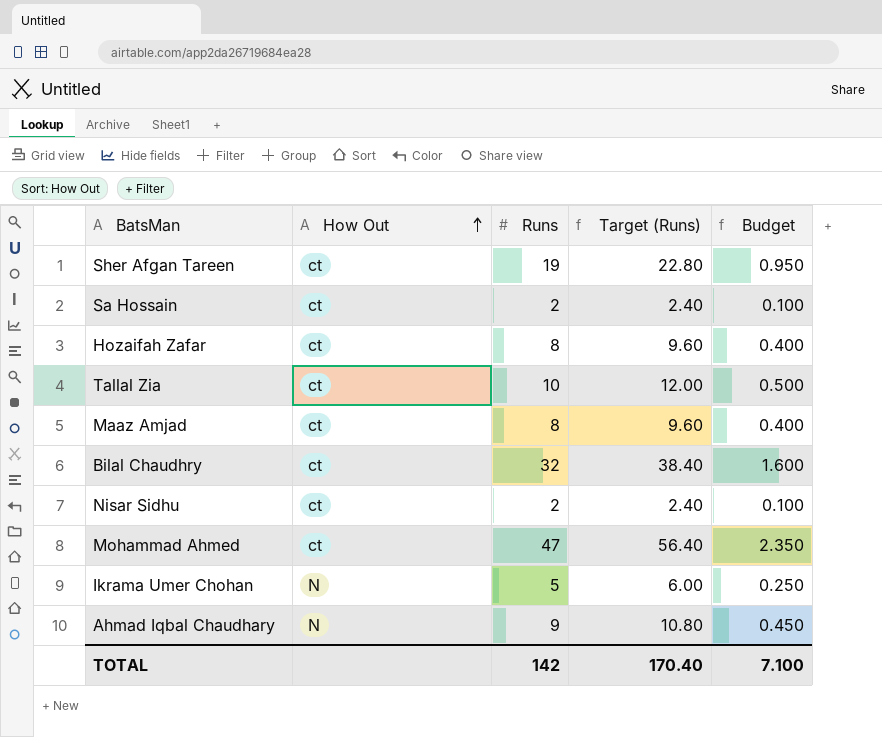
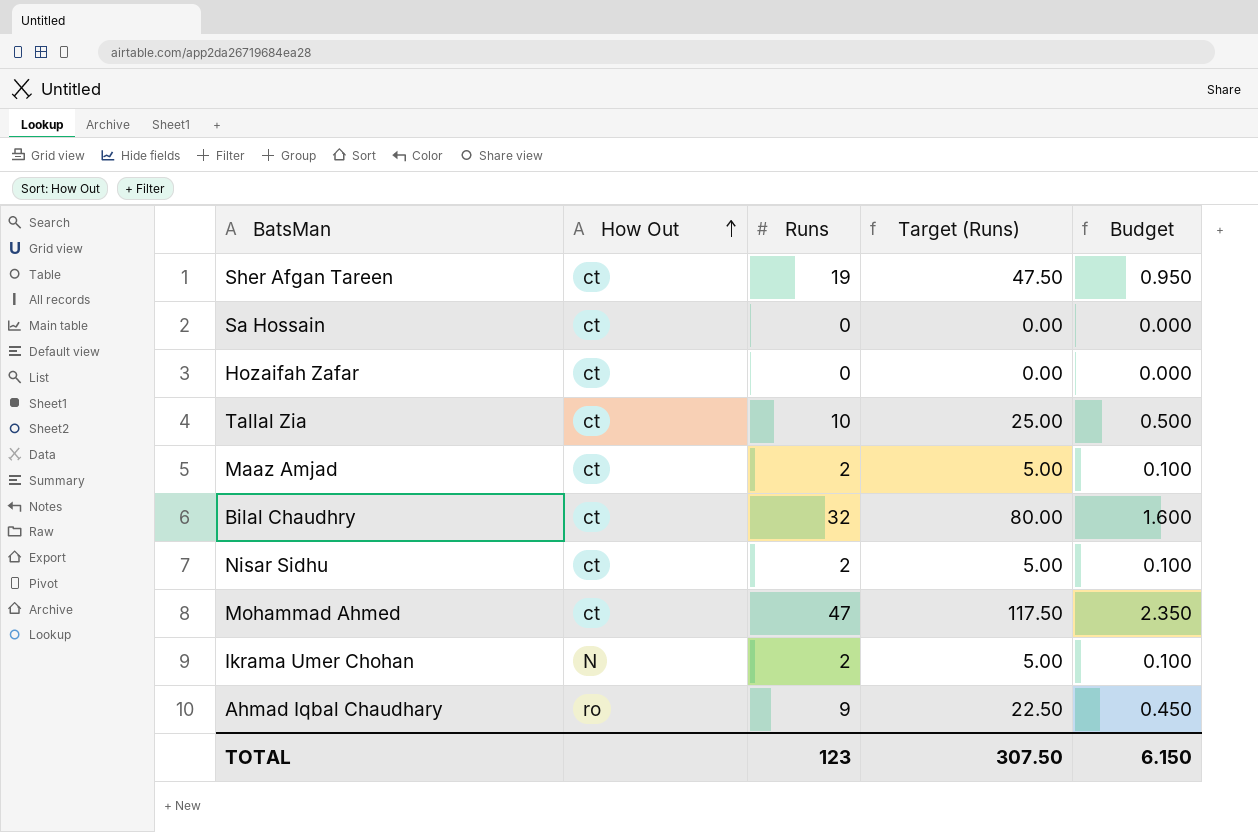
column Target (Runs) | formula: [Runs] * 1.2 -> [Runs] * 2.5
Sa Hossain | Runs: 2 -> 0
Sa Hossain | Budget: 0.100 -> 0.000
Hozaifah Zafar | Runs: 8 -> 0
Hozaifah Zafar | Budget: 0.400 -> 0.000
Maaz Amjad | Runs: 8 -> 2
Maaz Amjad | Budget: 0.400 -> 0.100
Ikrama Umer Chohan | Runs: 5 -> 2
Ikrama Umer Chohan | Budget: 0.250 -> 0.100
Ahmad Iqbal Chaudhary | How Out: N -> ro
TOTAL | Runs: 142 -> 123
TOTAL | Target (Runs): 170.40 -> 307.50
TOTAL | Budget: 7.100 -> 6.150

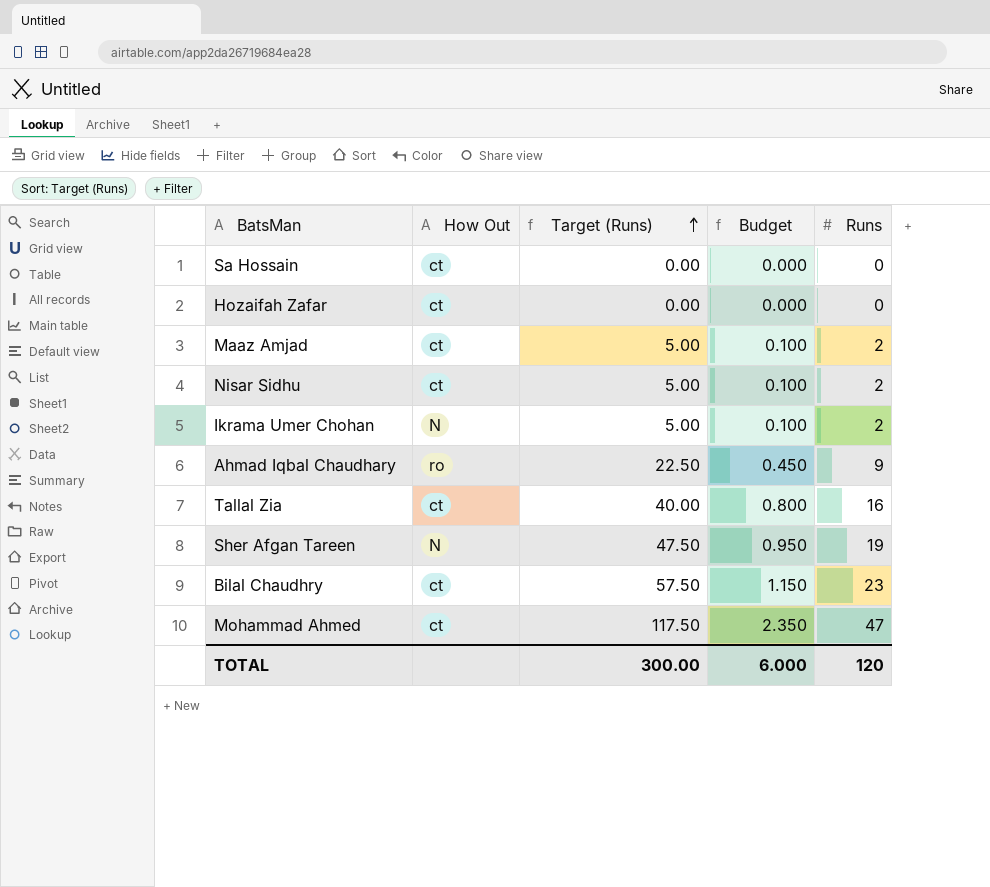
row order: How Out ascending -> Target (Runs) ascending
column Runs | position: 3 -> 5
Tallal Zia | Target (Runs): 25.00 -> 40.00
Tallal Zia | Budget: 0.500 -> 0.800
Tallal Zia | Runs: 10 -> 16
Sher Afgan Tareen | How Out: ct -> N
Bilal Chaudhry | Target (Runs): 80.00 -> 57.50
Bilal Chaudhry | Budget: 1.600 -> 1.150
Bilal Chaudhry | Runs: 32 -> 23
TOTAL | Target (Runs): 307.50 -> 300.00
TOTAL | Budget: 6.150 -> 6.000
TOTAL | Runs: 123 -> 120

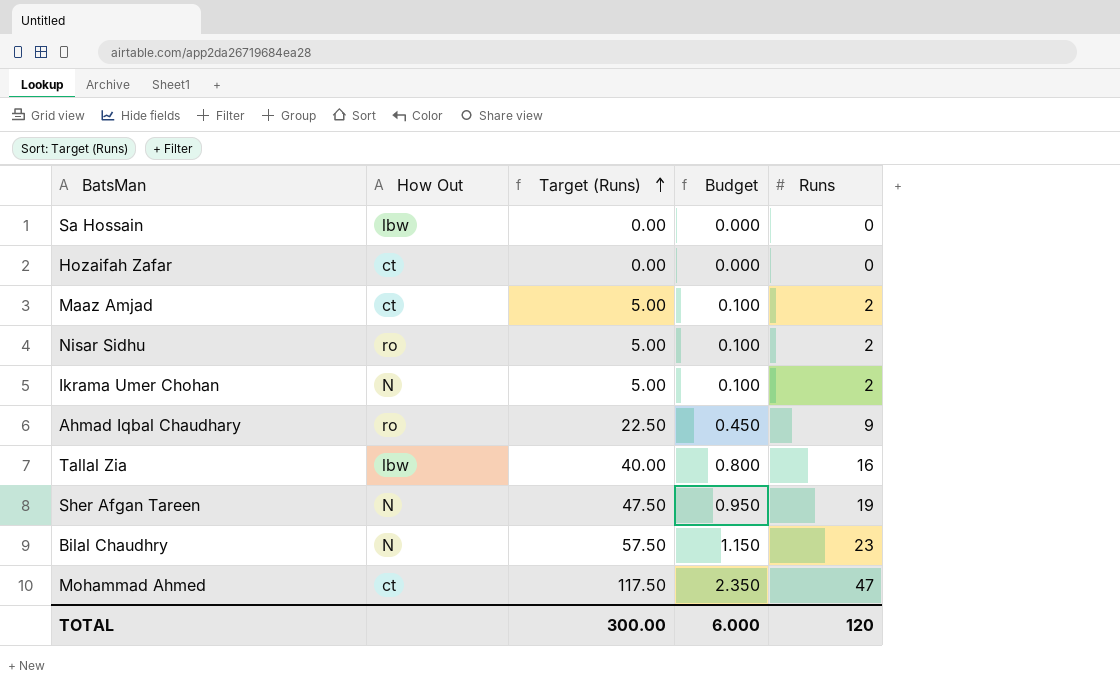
Sa Hossain | How Out: ct -> lbw
Nisar Sidhu | How Out: ct -> ro
Tallal Zia | How Out: ct -> lbw
Bilal Chaudhry | How Out: ct -> N

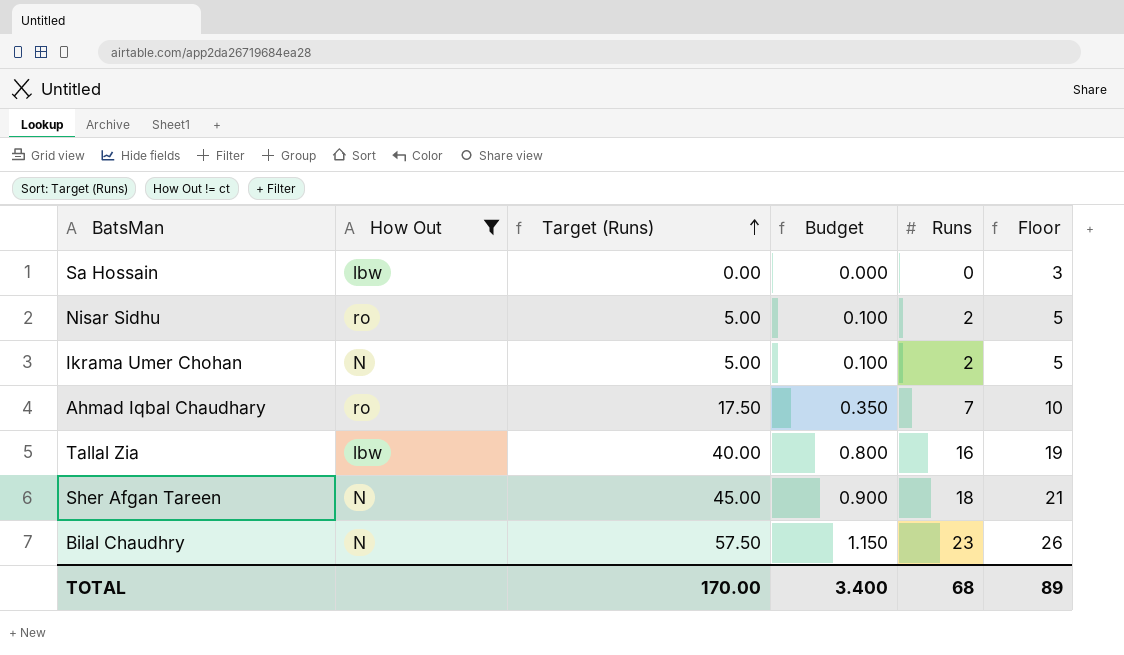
filter: none -> How Out != ct
column Floor | formula: none -> [Runs] + 3
Ahmad Iqbal Chaudhary | Target (Runs): 22.50 -> 17.50
Ahmad Iqbal Chaudhary | Budget: 0.450 -> 0.350
Ahmad Iqbal Chaudhary | Runs: 9 -> 7
Sher Afgan Tareen | Target (Runs): 47.50 -> 45.00
Sher Afgan Tareen | Budget: 0.950 -> 0.900
Sher Afgan Tareen | Runs: 19 -> 18
TOTAL | Target (Runs): 300.00 -> 170.00
TOTAL | Budget: 6.000 -> 3.400
TOTAL | Runs: 120 -> 68

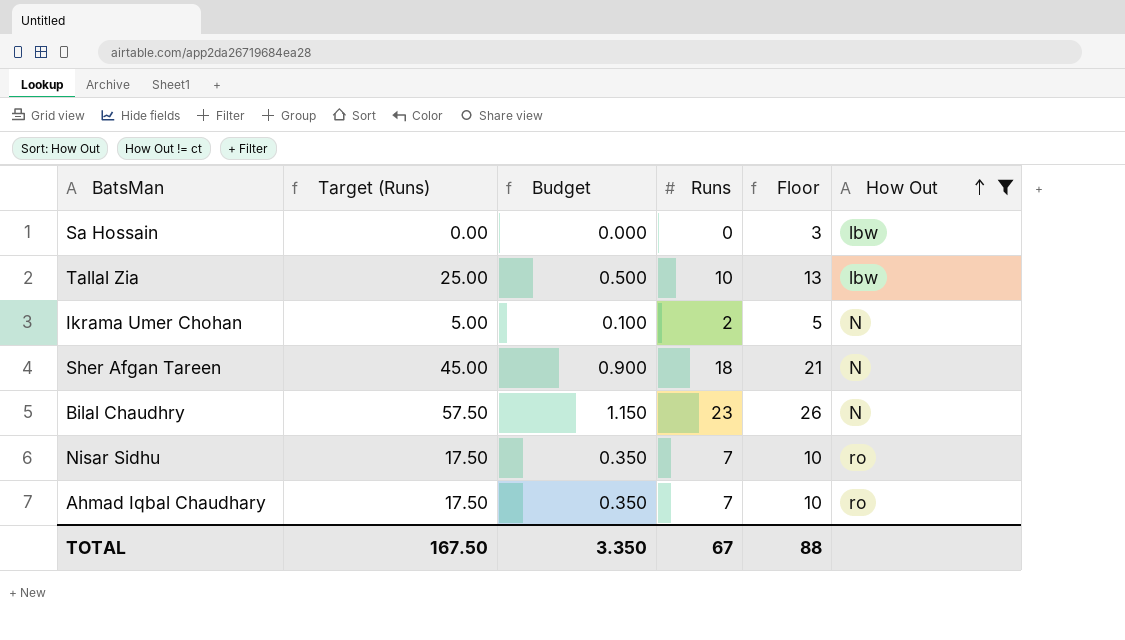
row order: Target (Runs) ascending -> How Out ascending
column How Out | position: 2 -> 6
Tallal Zia | Target (Runs): 40.00 -> 25.00
Tallal Zia | Budget: 0.800 -> 0.500
Tallal Zia | Runs: 16 -> 10
Tallal Zia | Floor: 19 -> 13
Nisar Sidhu | Target (Runs): 5.00 -> 17.50
Nisar Sidhu | Budget: 0.100 -> 0.350
Nisar Sidhu | Runs: 2 -> 7
Nisar Sidhu | Floor: 5 -> 10
TOTAL | Target (Runs): 170.00 -> 167.50
TOTAL | Budget: 3.400 -> 3.350
TOTAL | Runs: 68 -> 67
TOTAL | Floor: 89 -> 88

